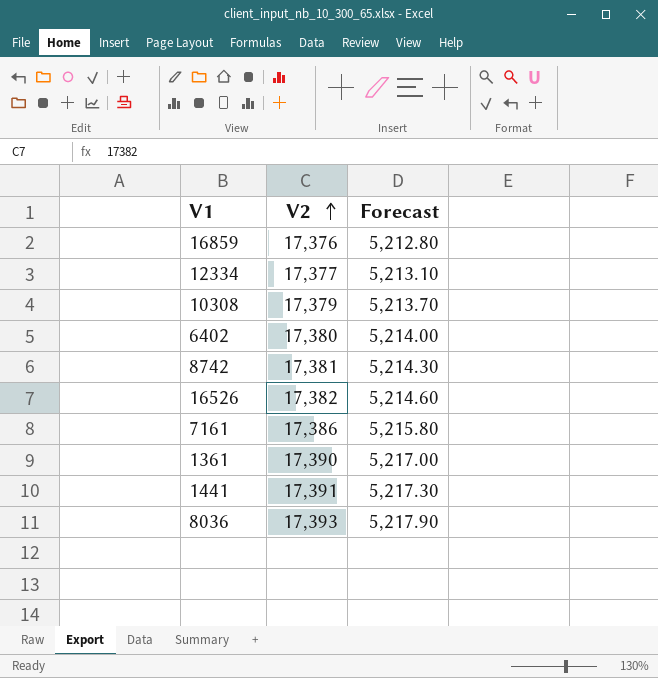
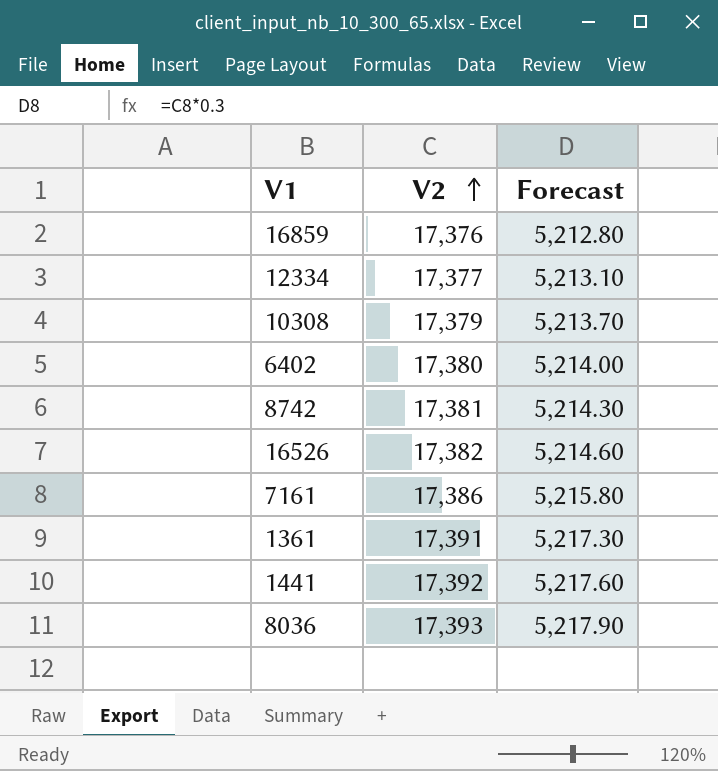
1361 | V2: 17,390 -> 17,391
1361 | Forecast: 5,217.00 -> 5,217.30
1441 | V2: 17,391 -> 17,392
1441 | Forecast: 5,217.30 -> 5,217.60

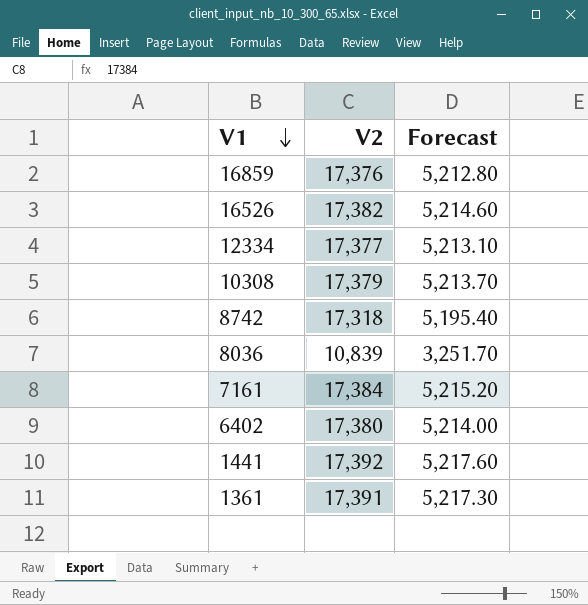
row order: V2 ascending -> V1 descending
8742 | V2: 17,381 -> 17,318
8742 | Forecast: 5,214.30 -> 5,195.40
8036 | V2: 17,393 -> 10,839
8036 | Forecast: 5,217.90 -> 3,251.70
7161 | V2: 17,386 -> 17,384
7161 | Forecast: 5,215.80 -> 5,215.20

